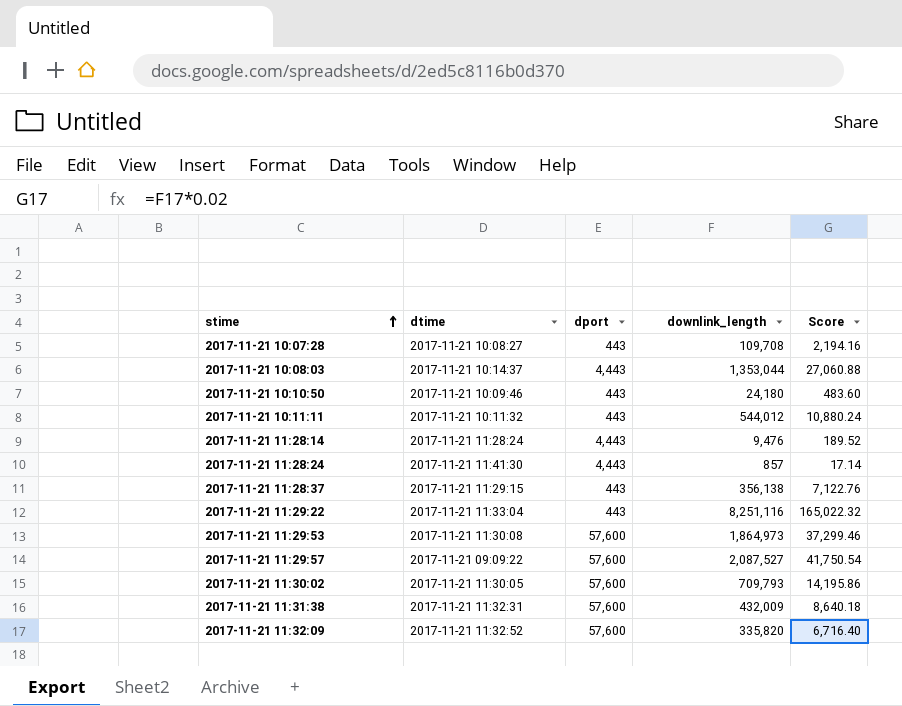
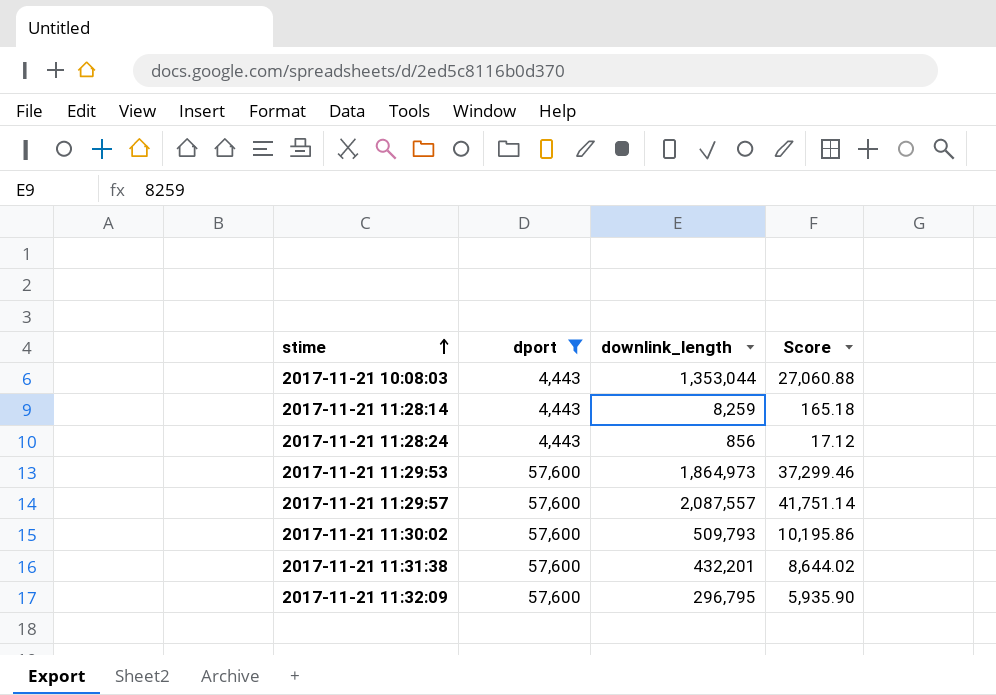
filter: none -> dport != 443
column dtime | position: 2 -> none
2017-11-21 11:28:14 | downlink_length: 9,476 -> 8,259
2017-11-21 11:28:14 | Score: 189.52 -> 165.18
2017-11-21 11:28:24 | downlink_length: 857 -> 856
2017-11-21 11:28:24 | Score: 17.14 -> 17.12
2017-11-21 11:29:57 | downlink_length: 2,087,527 -> 2,087,557
2017-11-21 11:29:57 | Score: 41,750.54 -> 41,751.14
2017-11-21 11:30:02 | downlink_length: 709,793 -> 509,793
2017-11-21 11:30:02 | Score: 14,195.86 -> 10,195.86
2017-11-21 11:31:38 | downlink_length: 432,009 -> 432,201
2017-11-21 11:31:38 | Score: 8,640.18 -> 8,644.02
2017-11-21 11:32:09 | downlink_length: 335,820 -> 296,795
2017-11-21 11:32:09 | Score: 6,716.40 -> 5,935.90

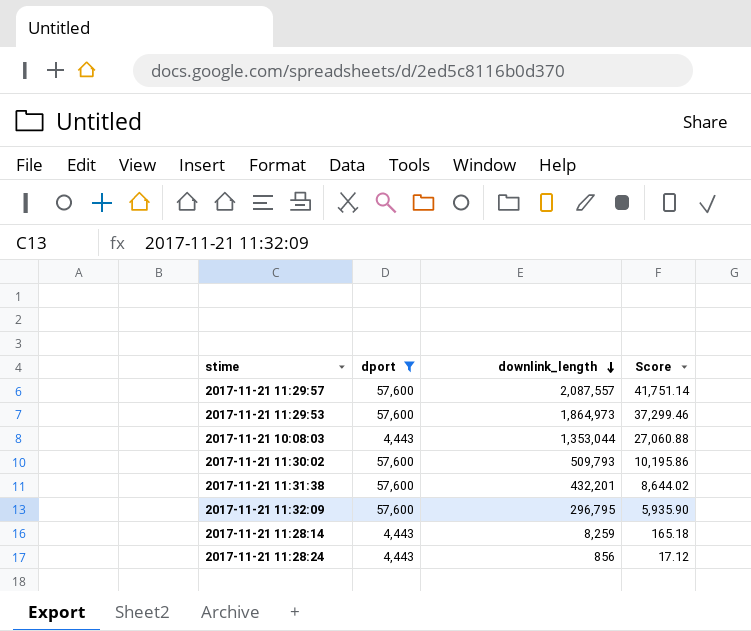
row order: stime ascending -> downlink_length descending

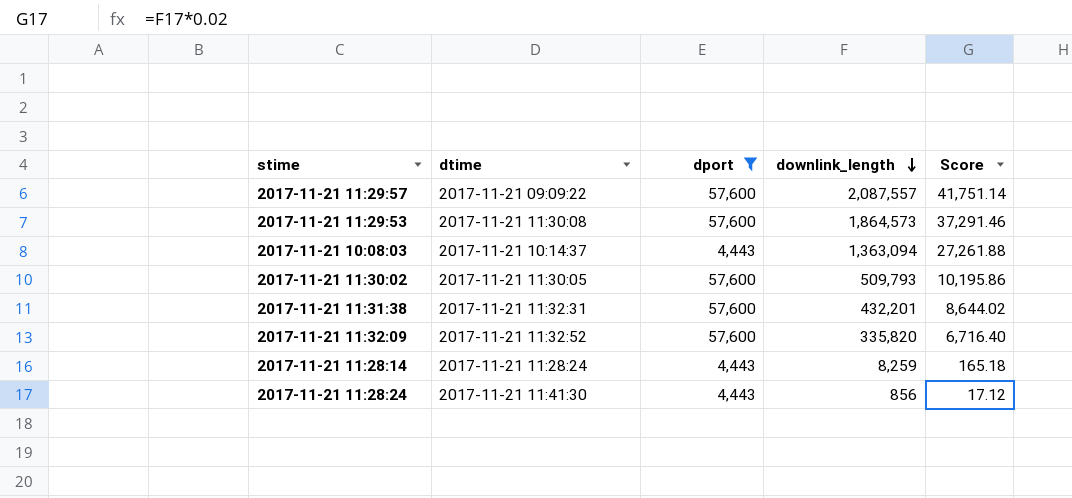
column dtime | position: none -> 2
2017-11-21 11:29:53 | downlink_length: 1,864,973 -> 1,864,573
2017-11-21 11:29:53 | Score: 37,299.46 -> 37,291.46
2017-11-21 10:08:03 | downlink_length: 1,353,044 -> 1,363,094
2017-11-21 10:08:03 | Score: 27,060.88 -> 27,261.88
2017-11-21 11:32:09 | downlink_length: 296,795 -> 335,820
2017-11-21 11:32:09 | Score: 5,935.90 -> 6,716.40

